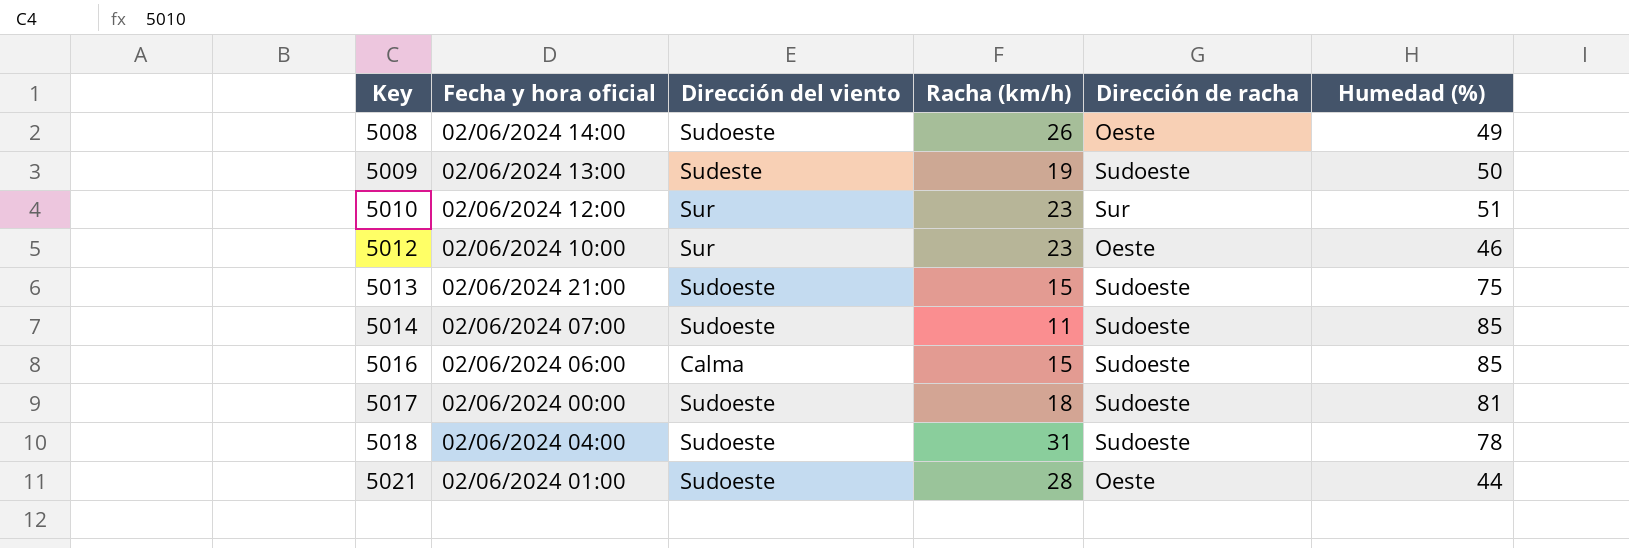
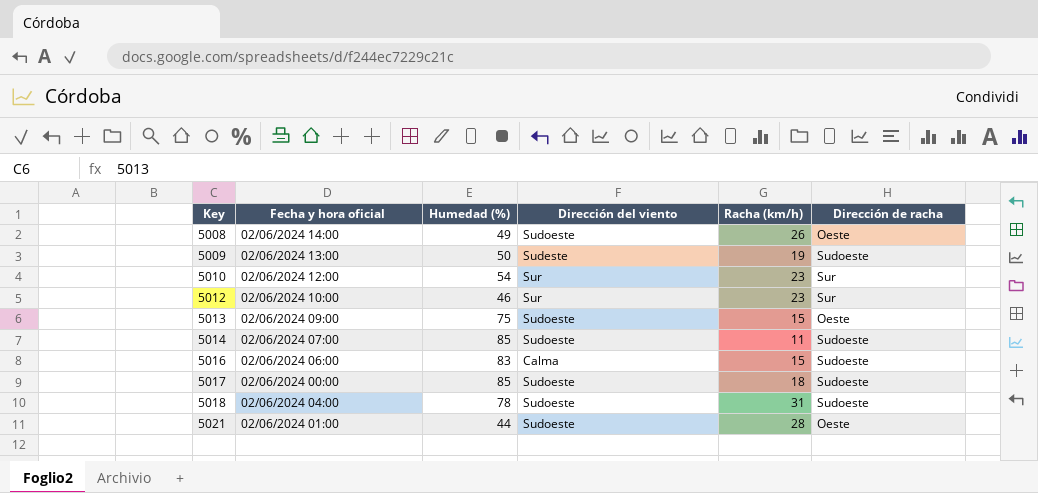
column Humedad (%) | position: 6 -> 3
5010 | Humedad (%): 51 -> 54
5012 | Dirección de racha: Oeste -> Sur
5013 | Fecha y hora oficial: 02/06/2024 21:00 -> 02/06/2024 09:00
5013 | Dirección de racha: Sudoeste -> Oeste
5016 | Humedad (%): 85 -> 83
5017 | Humedad (%): 81 -> 85

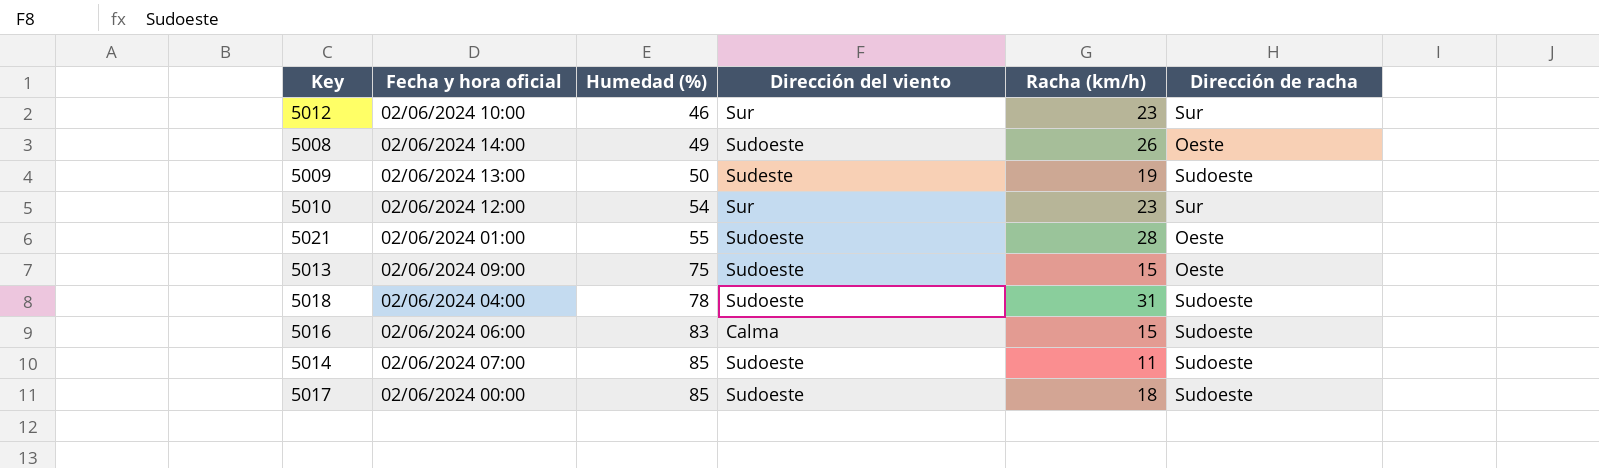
row order: Key ascending -> Humedad (%) ascending
5021 | Humedad (%): 44 -> 55

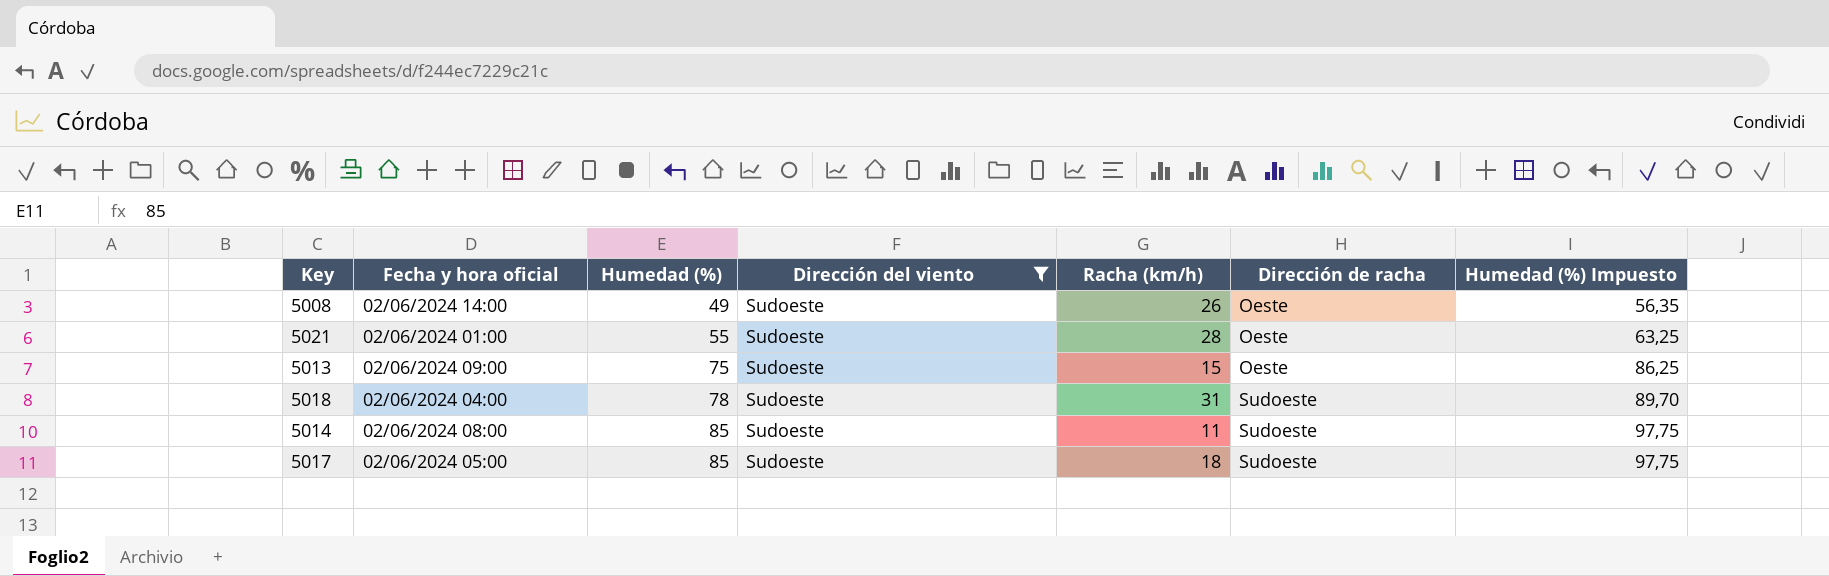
filter: none -> Dirección del viento = Sudoeste
column Humedad (%) Impuesto | formula: none -> [Humedad (%)] * 1,15
5014 | Fecha y hora oficial: 02/06/2024 07:00 -> 02/06/2024 08:00
5017 | Fecha y hora oficial: 02/06/2024 00:00 -> 02/06/2024 05:00

